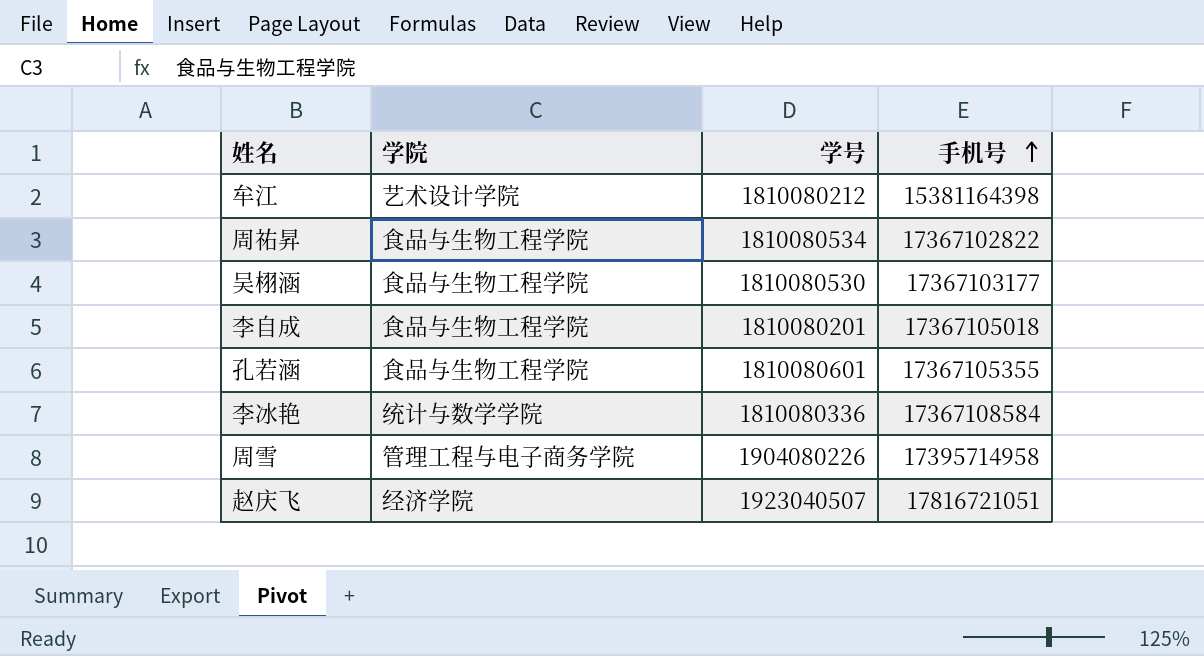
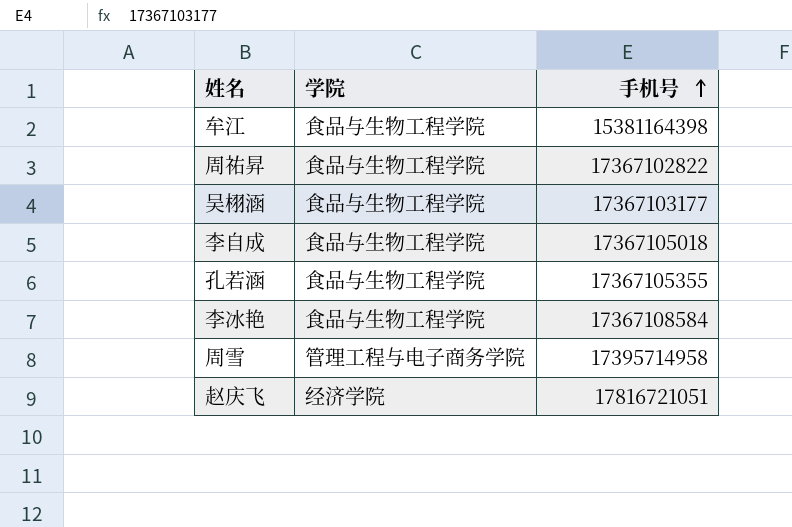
column 学号 | position: 3 -> none
牟江 | 学院: 艺术设计学院 -> 食品与生物工程学院
李冰艳 | 学院: 统计与数学学院 -> 食品与生物工程学院

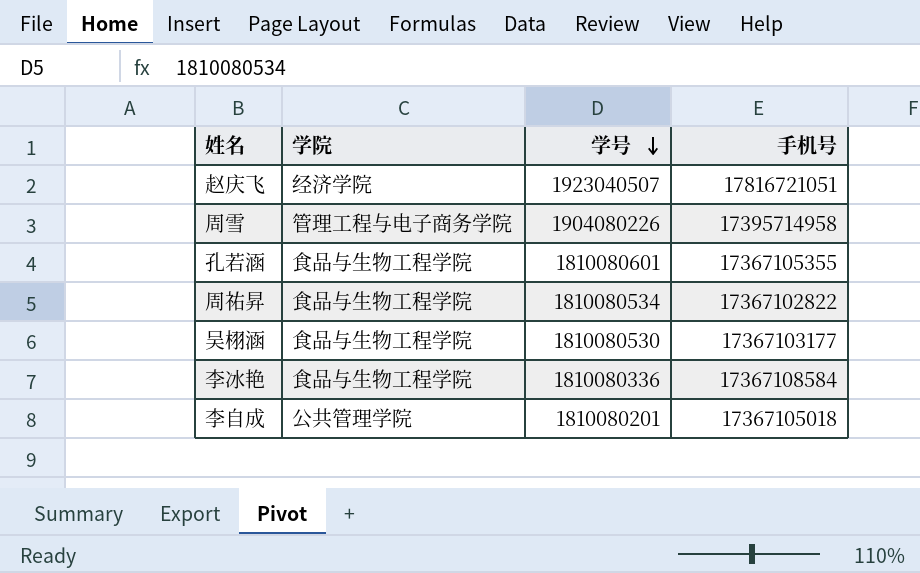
row order: 手机号 ascending -> 学号 descending
column 学号 | position: none -> 3
row 牟江: 食品与生物工程学院 | 15381164398 -> none
李自成 | 学院: 食品与生物工程学院 -> 公共管理学院

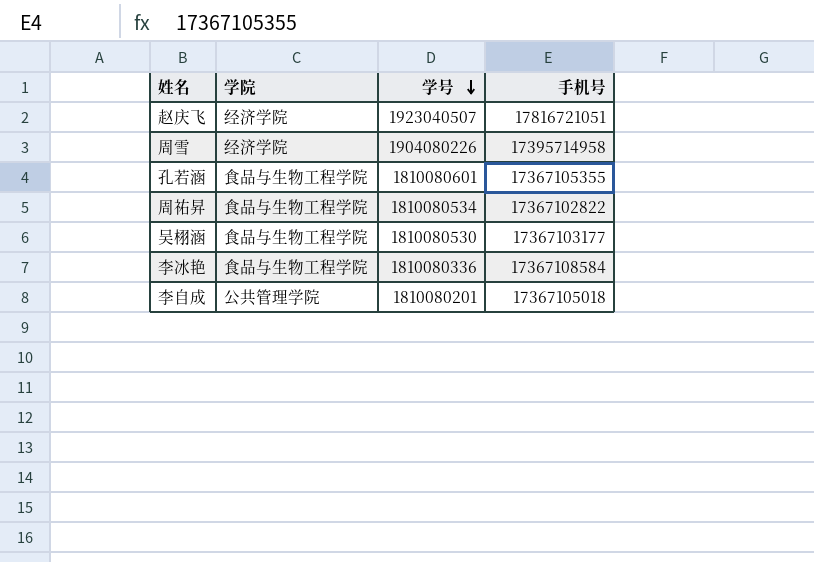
周雪 | 学院: 管理工程与电子商务学院 -> 经济学院

